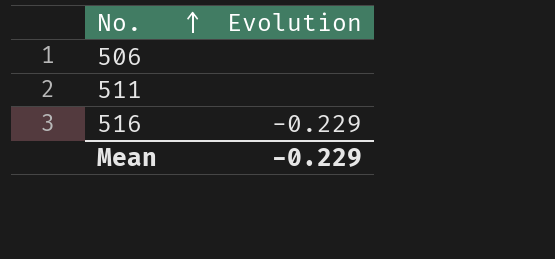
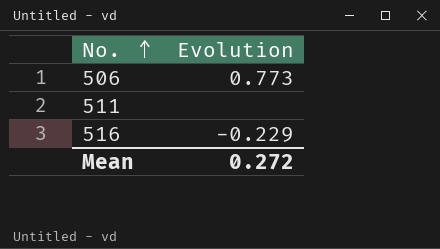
506 | Evolution: none -> 0.773
Mean | Evolution: -0.229 -> 0.272

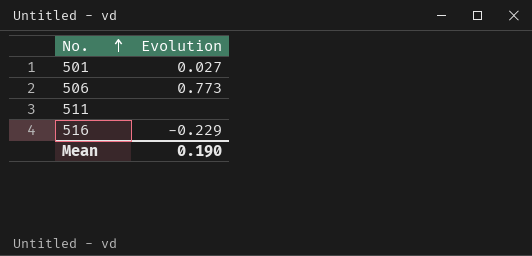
row 501: none -> 0.027
Mean | Evolution: 0.272 -> 0.190

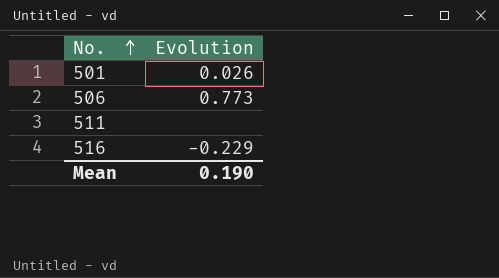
501 | Evolution: 0.027 -> 0.026

